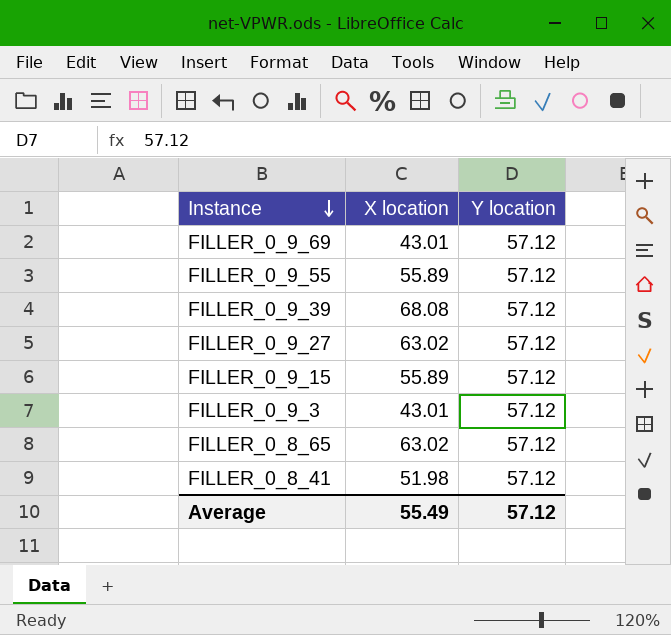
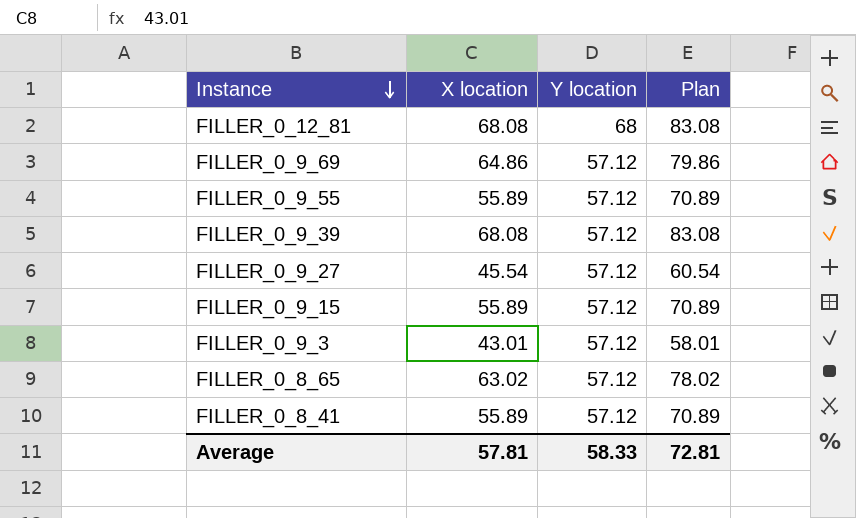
column Plan | formula: none -> [X location] + 15
row FILLER_0_12_81: none -> 68.08 | 68 | 83.08
FILLER_0_9_69 | X location: 43.01 -> 64.86
FILLER_0_9_27 | X location: 63.02 -> 45.54
FILLER_0_8_41 | X location: 51.98 -> 55.89
Average | X location: 55.49 -> 57.81
Average | Y location: 57.12 -> 58.33

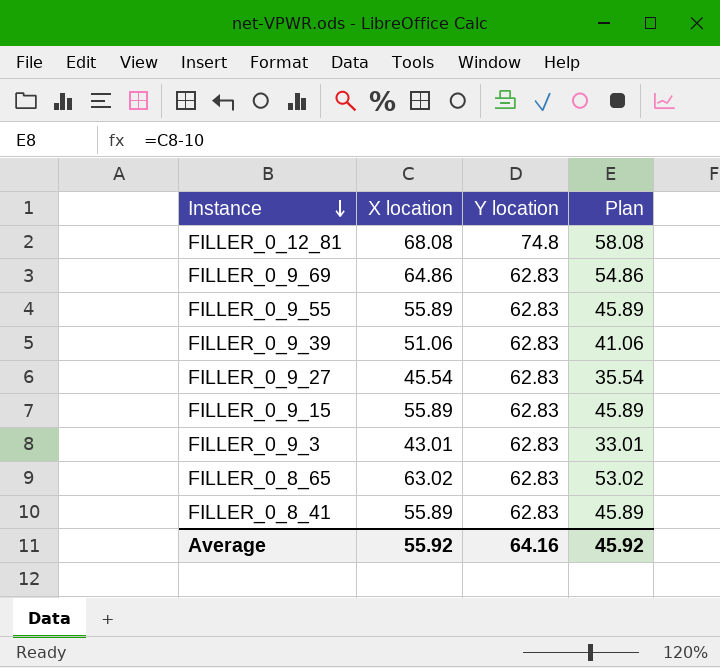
column Plan | formula: [X location] + 15 -> [X location] - 10
FILLER_0_12_81 | Y location: 68 -> 74.8
FILLER_0_9_69 | Y location: 57.12 -> 62.83
FILLER_0_9_55 | Y location: 57.12 -> 62.83
FILLER_0_9_39 | X location: 68.08 -> 51.06
FILLER_0_9_39 | Y location: 57.12 -> 62.83
FILLER_0_9_27 | Y location: 57.12 -> 62.83
FILLER_0_9_15 | Y location: 57.12 -> 62.83
FILLER_0_9_3 | Y location: 57.12 -> 62.83
FILLER_0_8_65 | Y location: 57.12 -> 62.83
FILLER_0_8_41 | Y location: 57.12 -> 62.83
Average | X location: 57.81 -> 55.92
Average | Y location: 58.33 -> 64.16
Average | Plan: 72.81 -> 45.92

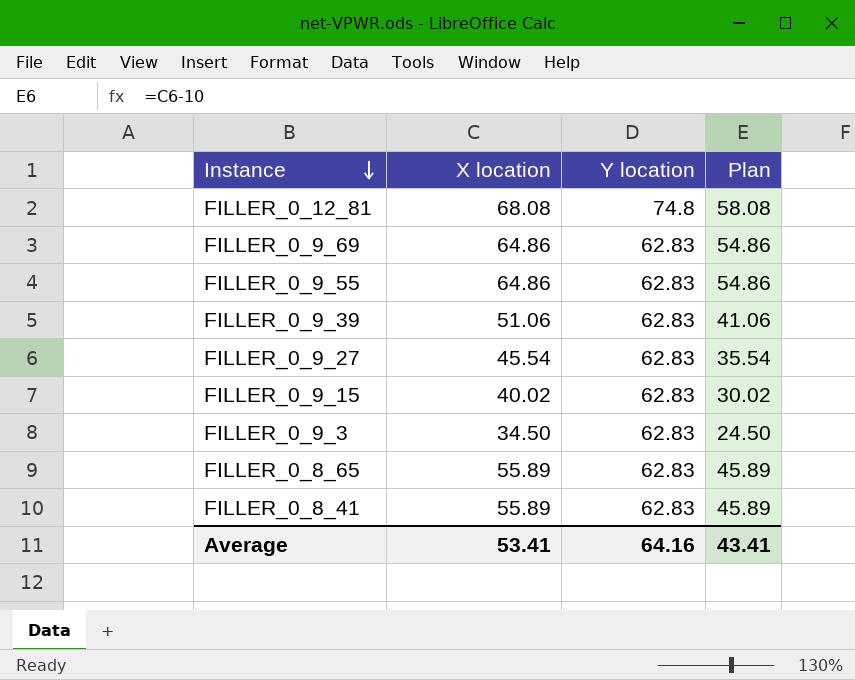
FILLER_0_9_55 | X location: 55.89 -> 64.86
FILLER_0_9_55 | Plan: 45.89 -> 54.86
FILLER_0_9_15 | X location: 55.89 -> 40.02
FILLER_0_9_15 | Plan: 45.89 -> 30.02
FILLER_0_9_3 | X location: 43.01 -> 34.50
FILLER_0_9_3 | Plan: 33.01 -> 24.50
FILLER_0_8_65 | X location: 63.02 -> 55.89
FILLER_0_8_65 | Plan: 53.02 -> 45.89
Average | X location: 55.92 -> 53.41
Average | Plan: 45.92 -> 43.41

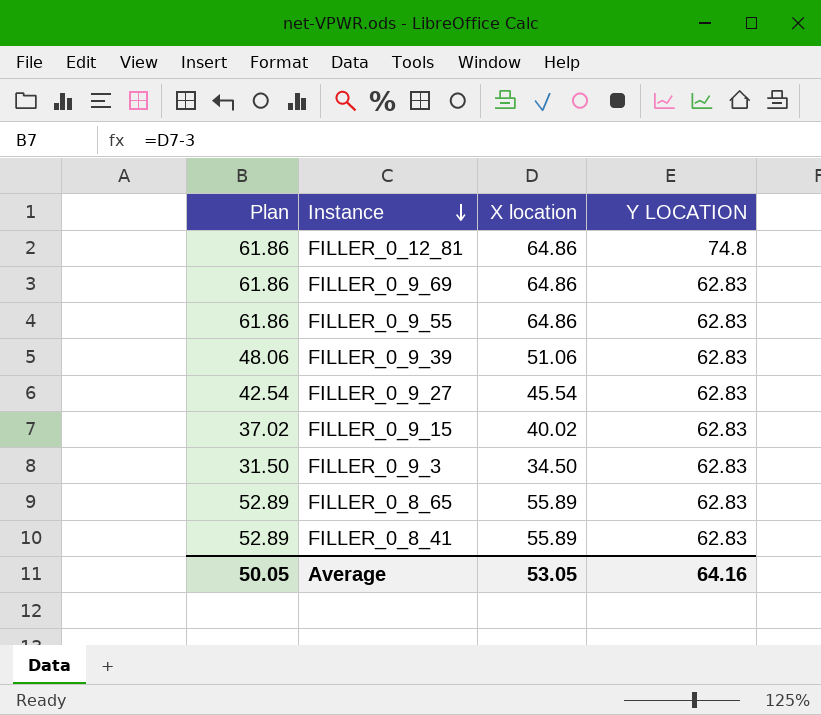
column Plan | formula: [X location] - 10 -> [X location] - 3
column Plan | position: 4 -> 1
column name: Y location -> Y LOCATION
FILLER_0_12_81 | X location: 68.08 -> 64.86
Average | Plan: 43.41 -> 50.05
Average | X location: 53.41 -> 53.05

